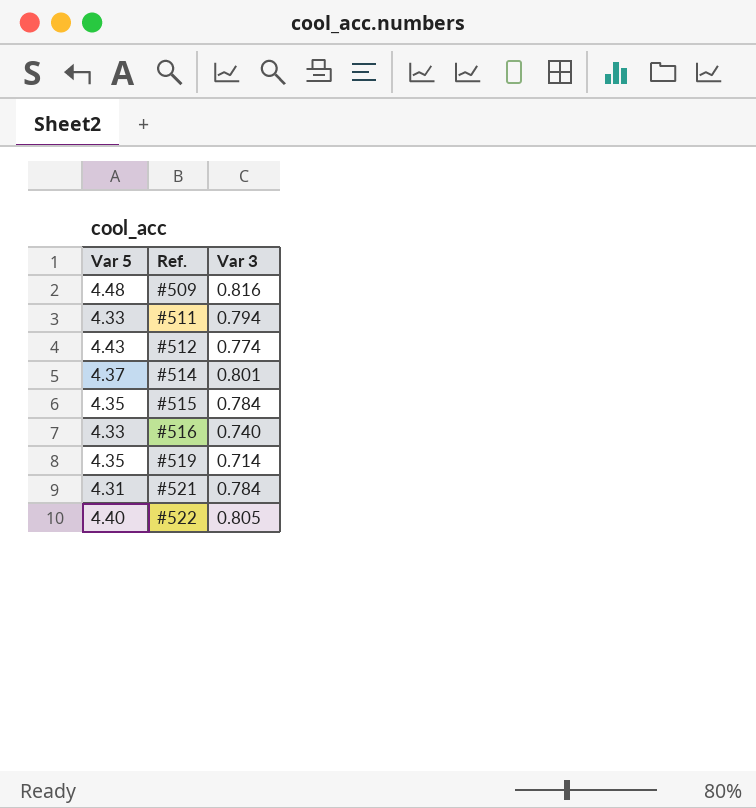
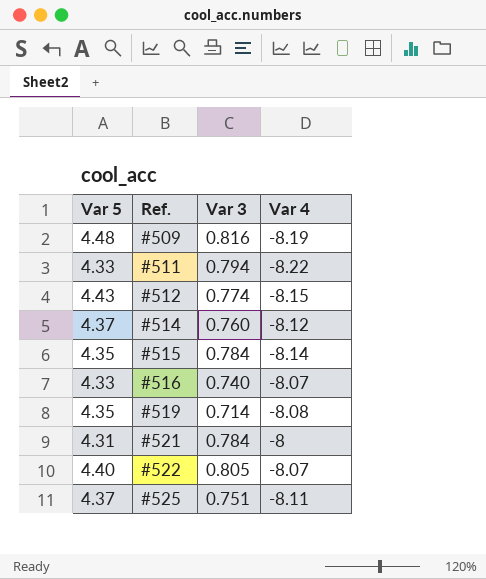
column Var 4 | position: none -> 4
#514 | Var 3: 0.801 -> 0.760
row #525: none -> 4.37 | 0.751 | -8.11

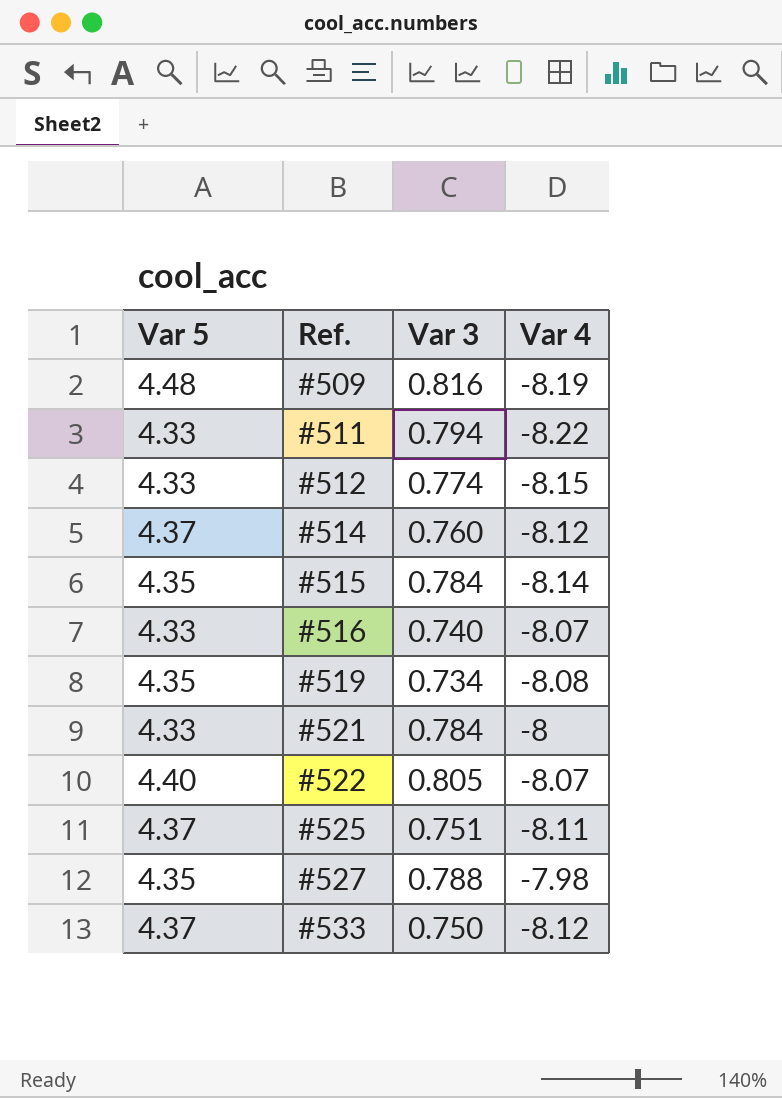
#512 | Var 5: 4.43 -> 4.33
#519 | Var 3: 0.714 -> 0.734
#521 | Var 5: 4.31 -> 4.33
row #527: none -> 4.35 | 0.788 | -7.98
row #533: none -> 4.37 | 0.750 | -8.12

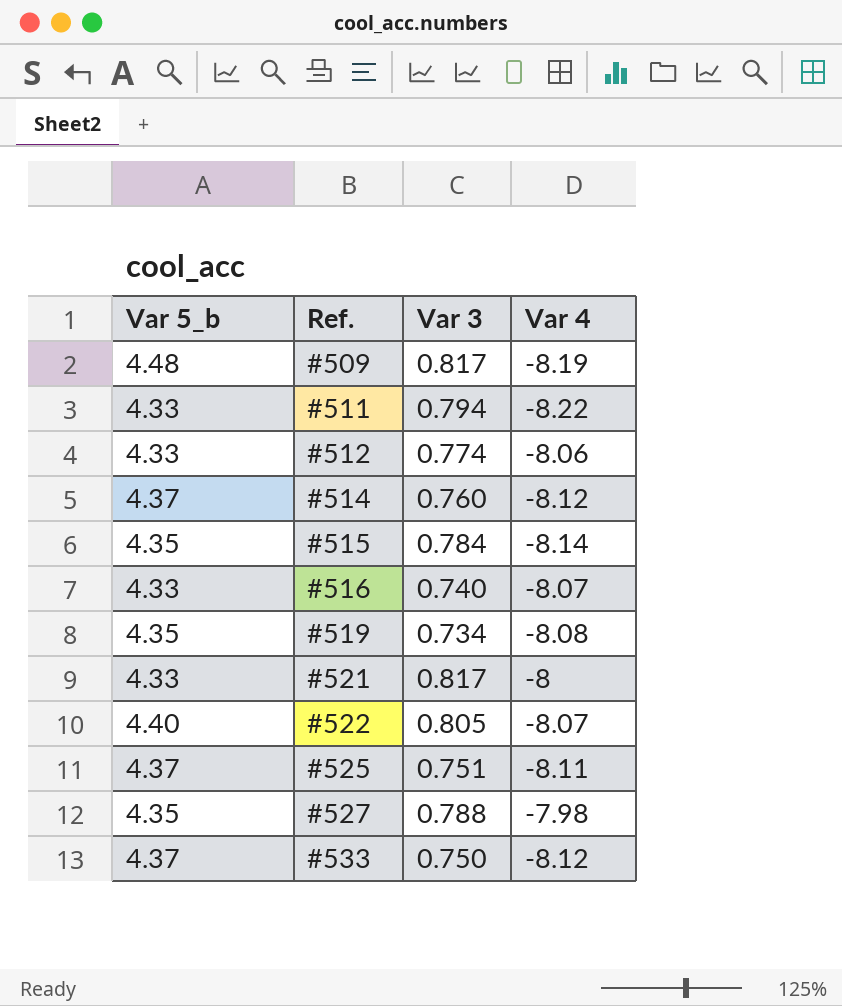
column name: Var 5 -> Var 5_b
#509 | Var 3: 0.816 -> 0.817
#512 | Var 4: -8.15 -> -8.06
#521 | Var 3: 0.784 -> 0.817

